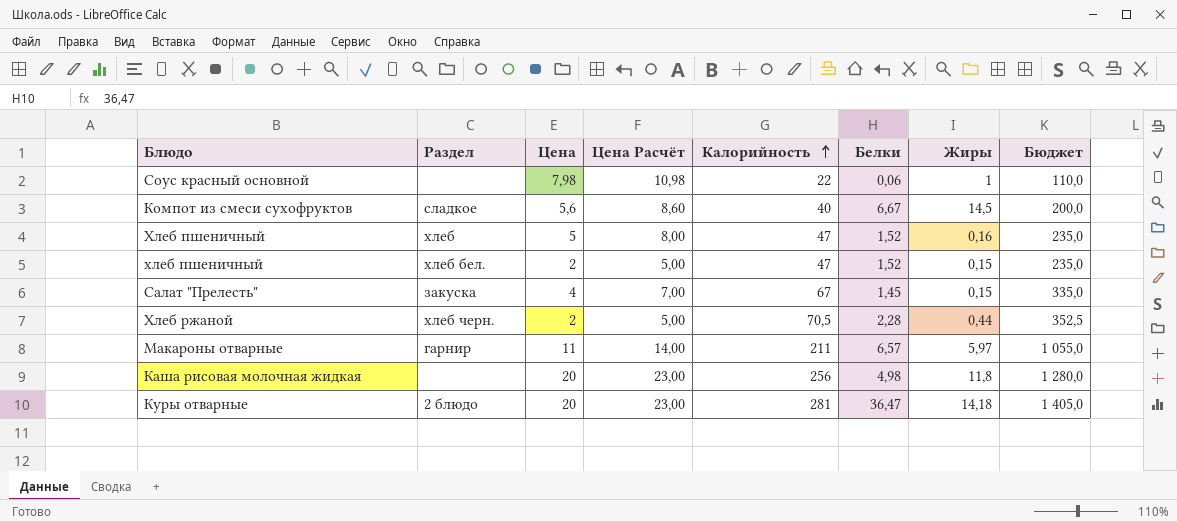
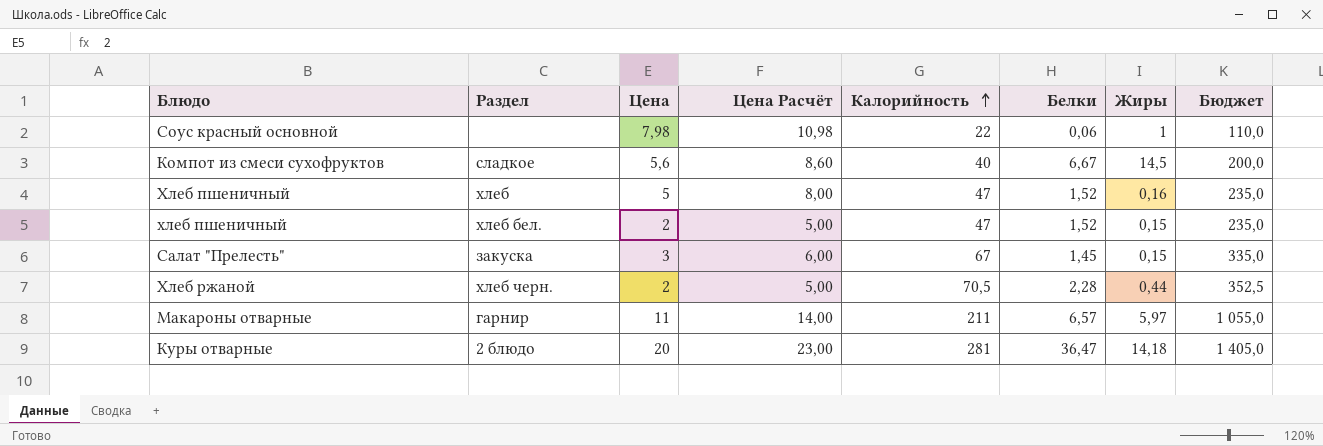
row Каша рисовая молочная жидкая: none | 20 | 23,00 | 256 | 4,98 | 11,8 | 1 280,0 -> none
Салат "Прелесть" | Цена: 4 -> 3
Салат "Прелесть" | Цена Расчёт: 7,00 -> 6,00

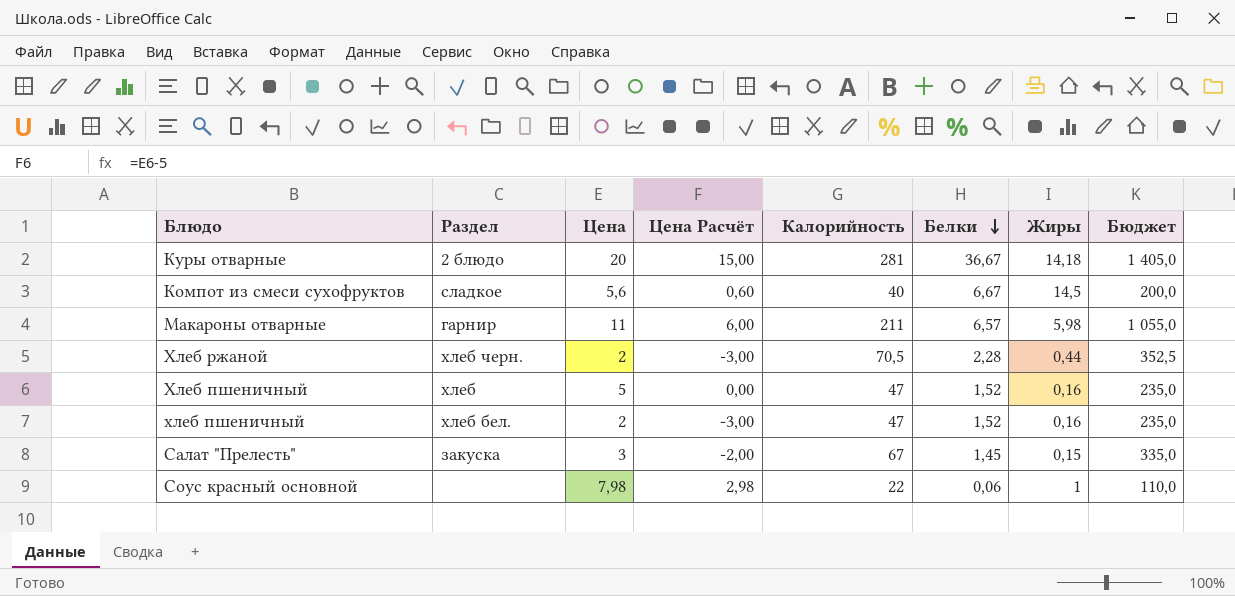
row order: Калорийность ascending -> Белки descending
column Цена Расчёт | formula: [Цена] + 3 -> [Цена] - 5
Куры отварные | Белки: 36,47 -> 36,67
Макароны отварные | Жиры: 5,97 -> 5,98
хлеб пшеничный | Жиры: 0,15 -> 0,16

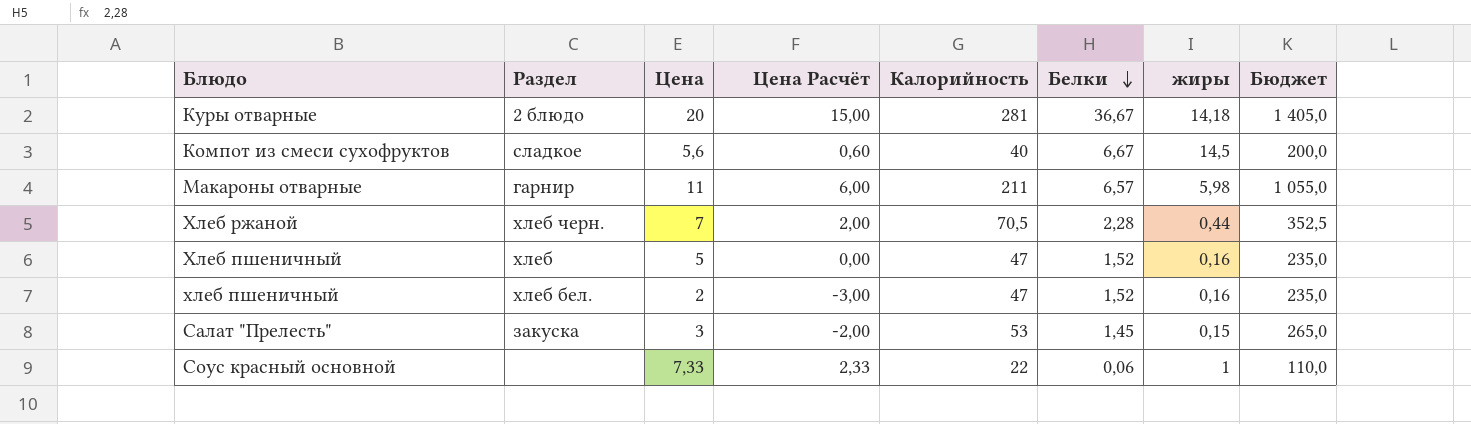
column name: Жиры -> жиры
Хлеб ржаной | Цена: 2 -> 7
Хлеб ржаной | Цена Расчёт: -3,00 -> 2,00
Салат "Прелесть" | Калорийность: 67 -> 53
Салат "Прелесть" | Бюджет: 335,0 -> 265,0
Соус красный основной | Цена: 7,98 -> 7,33
Соус красный основной | Цена Расчёт: 2,98 -> 2,33

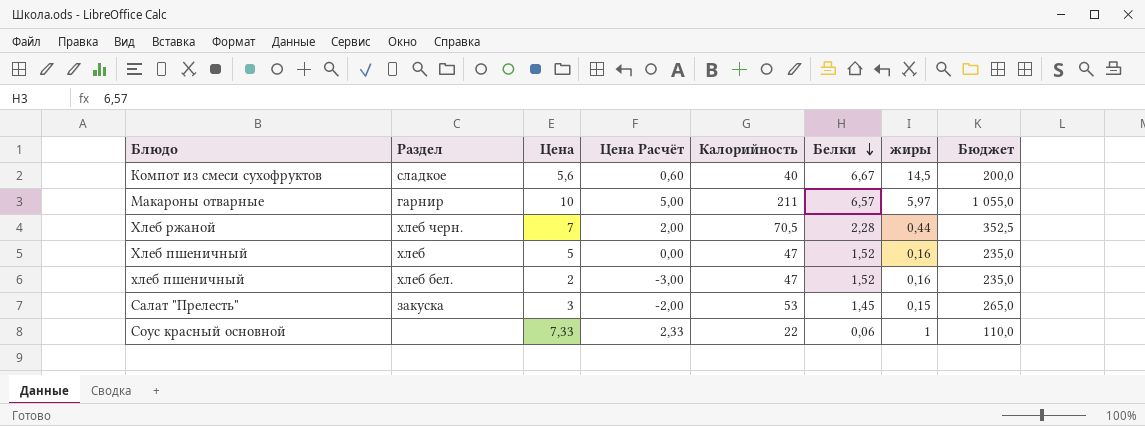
row Куры отварные: 2 блюдо | 20 | 15,00 | 281 | 36,67 | 14,18 | 1 405,0 -> none
Макароны отварные | Цена: 11 -> 10
Макароны отварные | Цена Расчёт: 6,00 -> 5,00
Макароны отварные | жиры: 5,98 -> 5,97

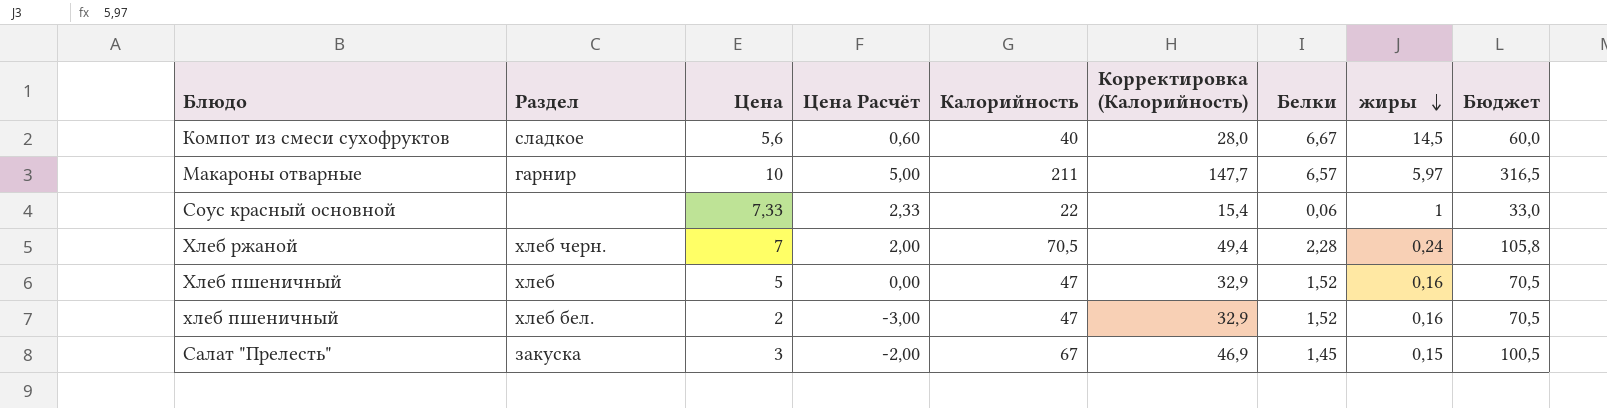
row order: Белки descending -> жиры descending
column Корректировка (Калорийность) | formula: none -> [Калорийность] * 0,7
column Бюджет | formula: [Калорийность] * 5 -> [Калорийность] * 1,5
Хлеб ржаной | жиры: 0,44 -> 0,24
Салат "Прелесть" | Калорийность: 53 -> 67

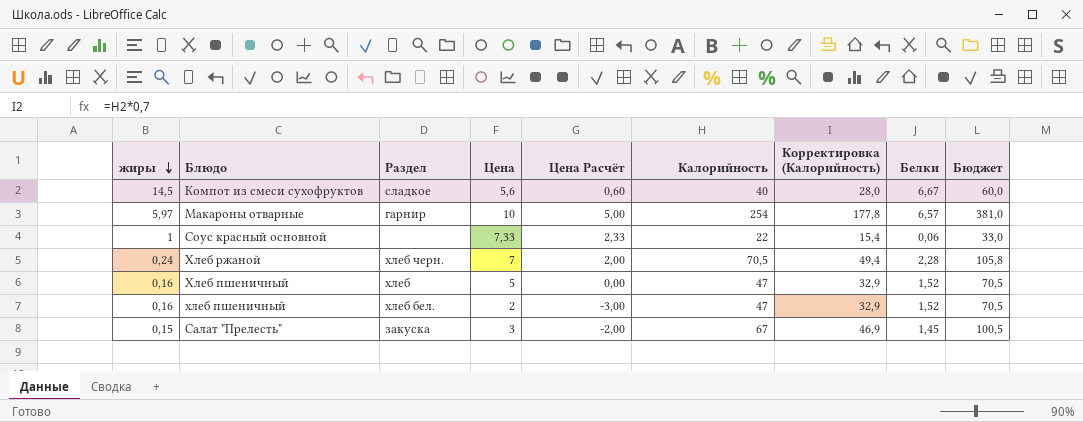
column жиры | position: 8 -> 1
Макароны отварные | Калорийность: 211 -> 254
Макароны отварные | Корректировка (Калорийность): 147,7 -> 177,8
Макароны отварные | Бюджет: 316,5 -> 381,0

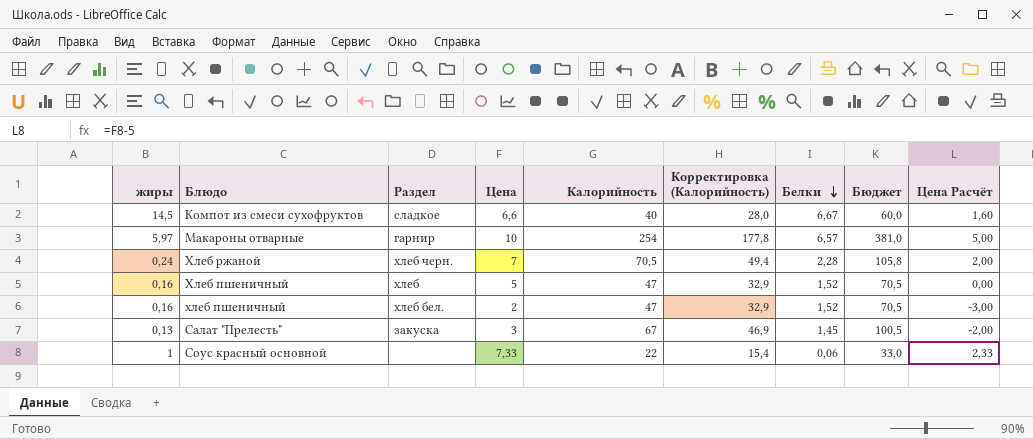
row order: жиры descending -> Белки descending
column Цена Расчёт | position: 5 -> 9
Компот из смеси сухофруктов | Цена: 5,6 -> 6,6
Компот из смеси сухофруктов | Цена Расчёт: 0,60 -> 1,60
Салат "Прелесть" | жиры: 0,15 -> 0,13

